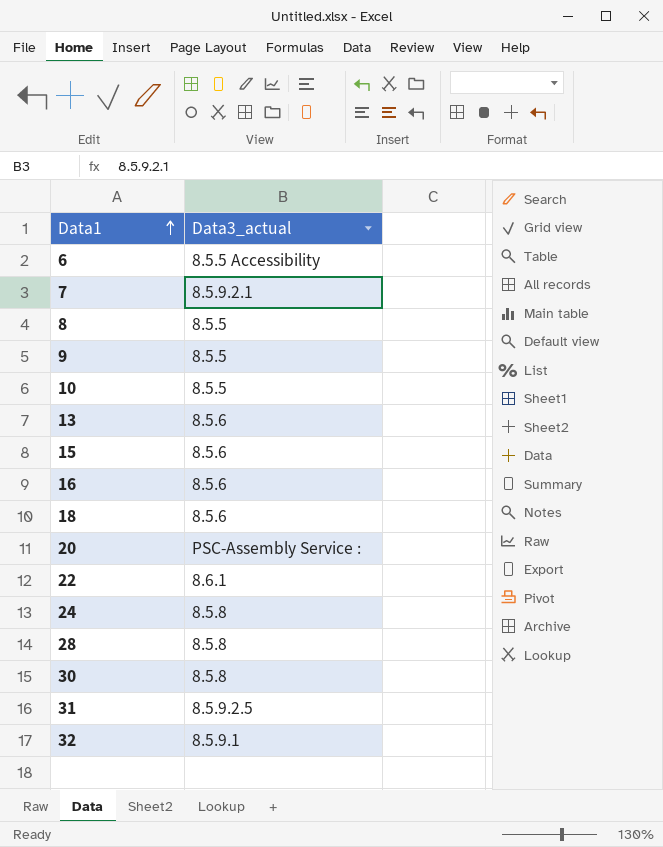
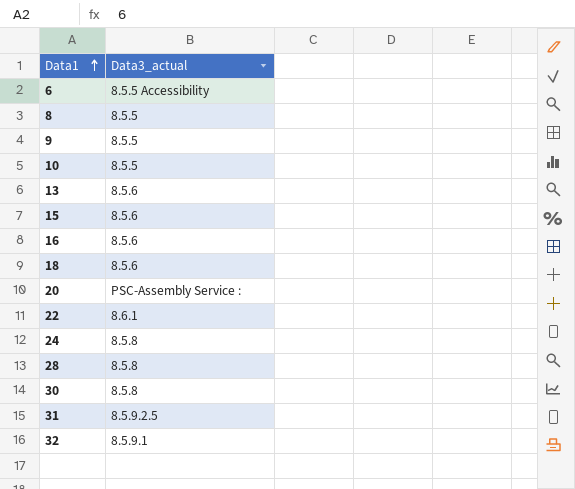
row 7: 8.5.9.2.1 -> none

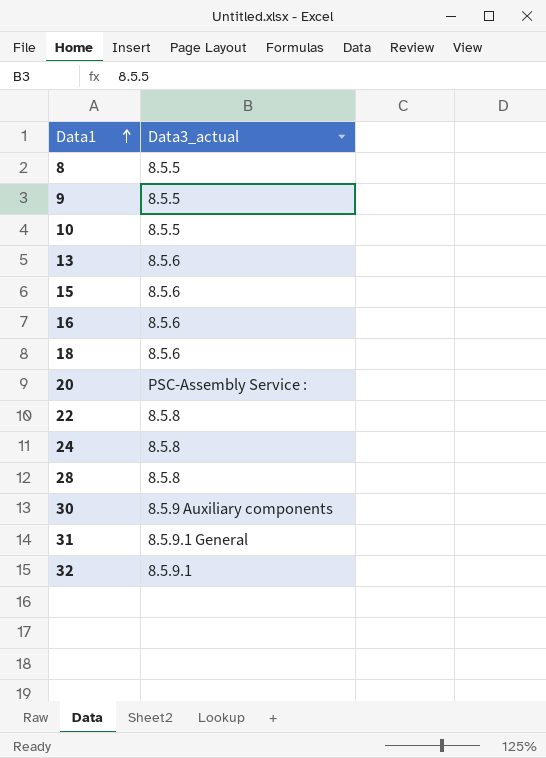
row 6: 8.5.5 Accessibility -> none
22 | Data3_actual: 8.6.1 -> 8.5.8
30 | Data3_actual: 8.5.8 -> 8.5.9 Auxiliary components
31 | Data3_actual: 8.5.9.2.5 -> 8.5.9.1 General

